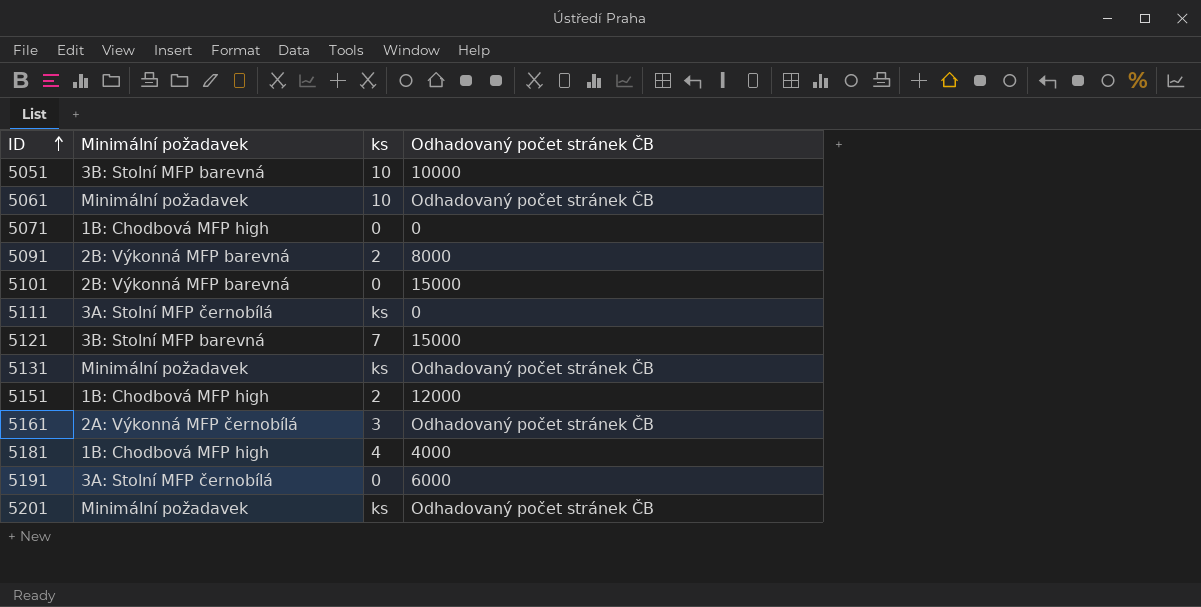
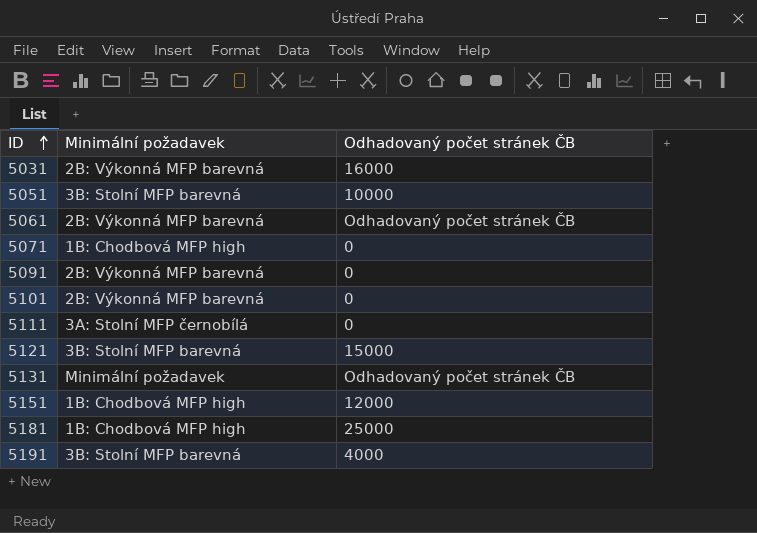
column ks | position: 3 -> none
row 5161: 2A: Výkonná MFP černobílá | 3 | Odhadovaný počet stránek ČB -> none
row 5201: Minimální požadavek | ks | Odhadovaný počet stránek ČB -> none
row 5031: none -> 2B: Výkonná MFP barevná | 16000
5061 | Minimální požadavek: Minimální požadavek -> 2B: Výkonná MFP barevná
5091 | Odhadovaný počet stránek ČB: 8000 -> 0
5101 | Odhadovaný počet stránek ČB: 15000 -> 0
5181 | Odhadovaný počet stránek ČB: 4000 -> 25000
5191 | Minimální požadavek: 3A: Stolní MFP černobílá -> 3B: Stolní MFP barevná
5191 | Odhadovaný počet stránek ČB: 6000 -> 4000

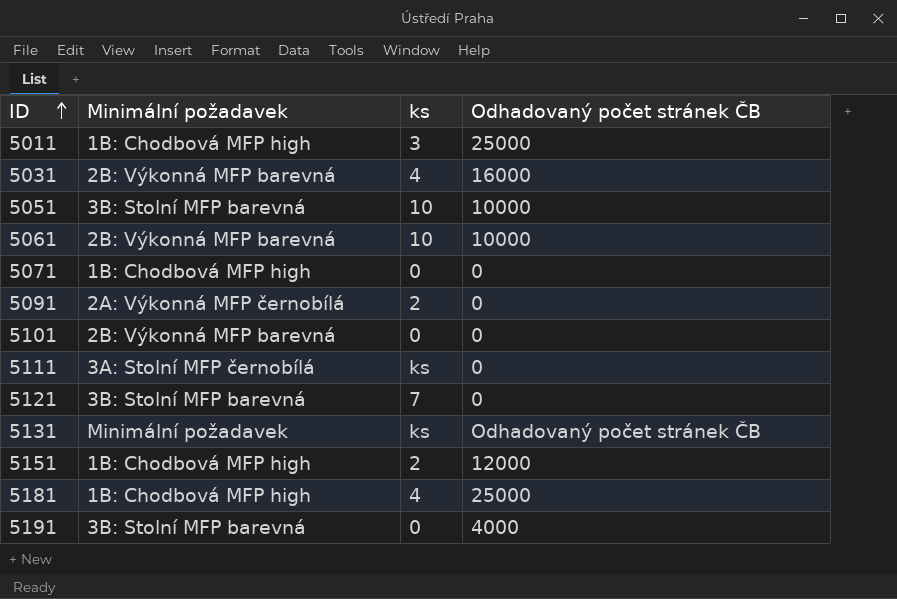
column ks | position: none -> 3
row 5011: none -> 1B: Chodbová MFP high | 3 | 25000
5061 | Odhadovaný počet stránek ČB: Odhadovaný počet stránek ČB -> 10000
5091 | Minimální požadavek: 2B: Výkonná MFP barevná -> 2A: Výkonná MFP černobílá
5121 | Odhadovaný počet stránek ČB: 15000 -> 0

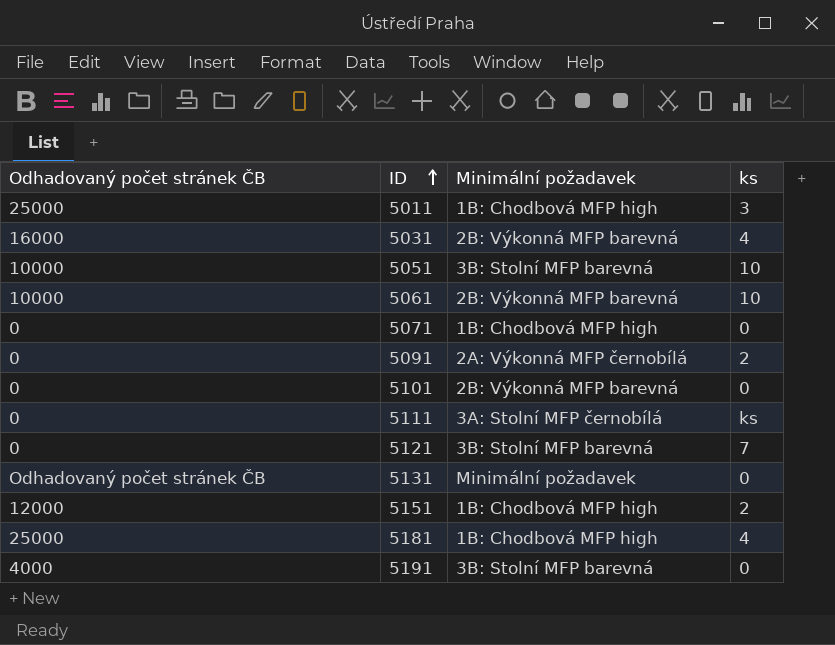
column Odhadovaný počet stránek ČB | position: 4 -> 1
5131 | ks: ks -> 0

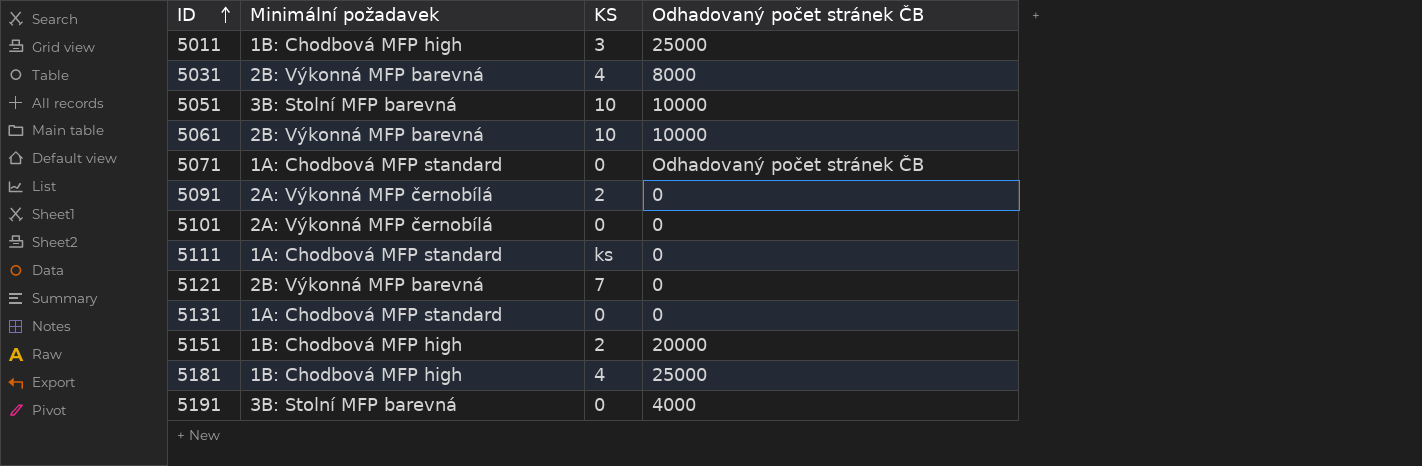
column name: ks -> KS
column Odhadovaný počet stránek ČB | position: 1 -> 4
5031 | Odhadovaný počet stránek ČB: 16000 -> 8000
5071 | Minimální požadavek: 1B: Chodbová MFP high -> 1A: Chodbová MFP standard
5071 | Odhadovaný počet stránek ČB: 0 -> Odhadovaný počet stránek ČB
5101 | Minimální požadavek: 2B: Výkonná MFP barevná -> 2A: Výkonná MFP černobílá
5111 | Minimální požadavek: 3A: Stolní MFP černobílá -> 1A: Chodbová MFP standard
5121 | Minimální požadavek: 3B: Stolní MFP barevná -> 2B: Výkonná MFP barevná
5131 | Minimální požadavek: Minimální požadavek -> 1A: Chodbová MFP standard
5131 | Odhadovaný počet stránek ČB: Odhadovaný počet stránek ČB -> 0
5151 | Odhadovaný počet stránek ČB: 12000 -> 20000

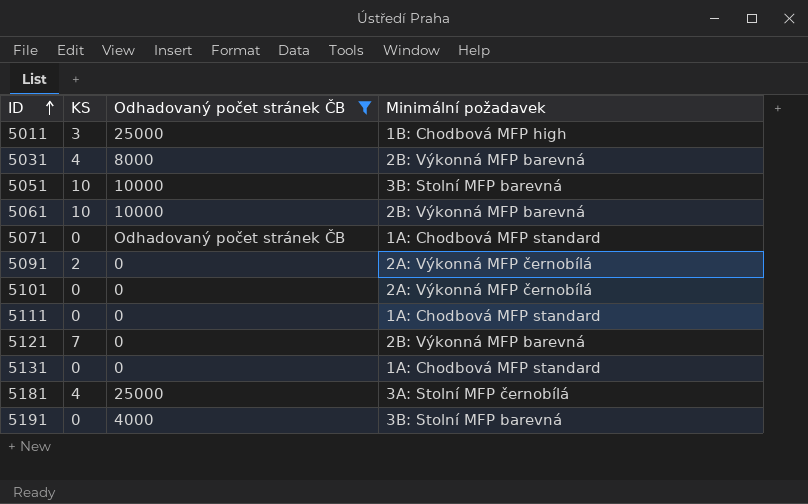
filter: none -> Odhadovaný počet stránek ČB != 20000
column Minimální požadavek | position: 2 -> 4
5111 | KS: ks -> 0
5181 | Minimální požadavek: 1B: Chodbová MFP high -> 3A: Stolní MFP černobílá

